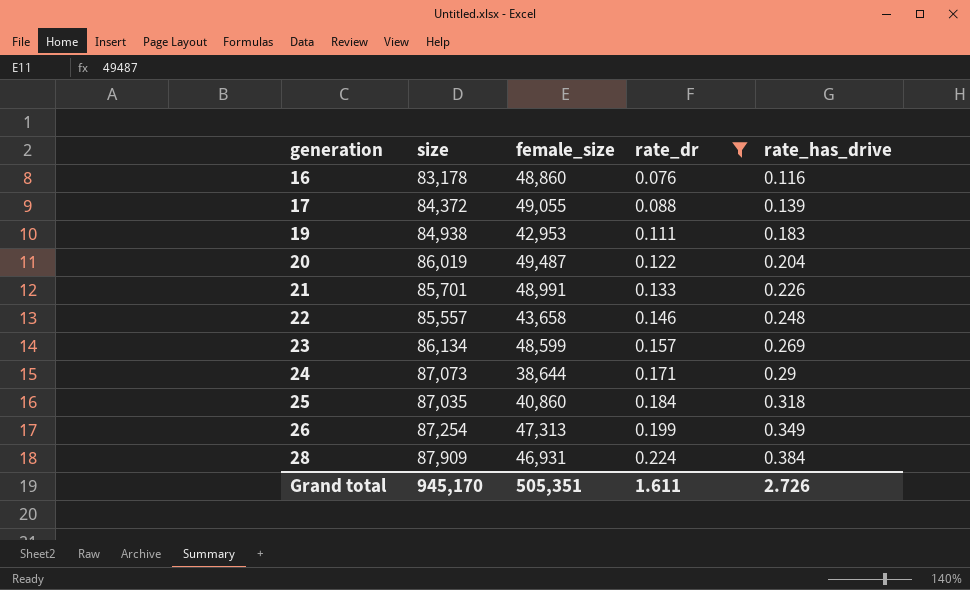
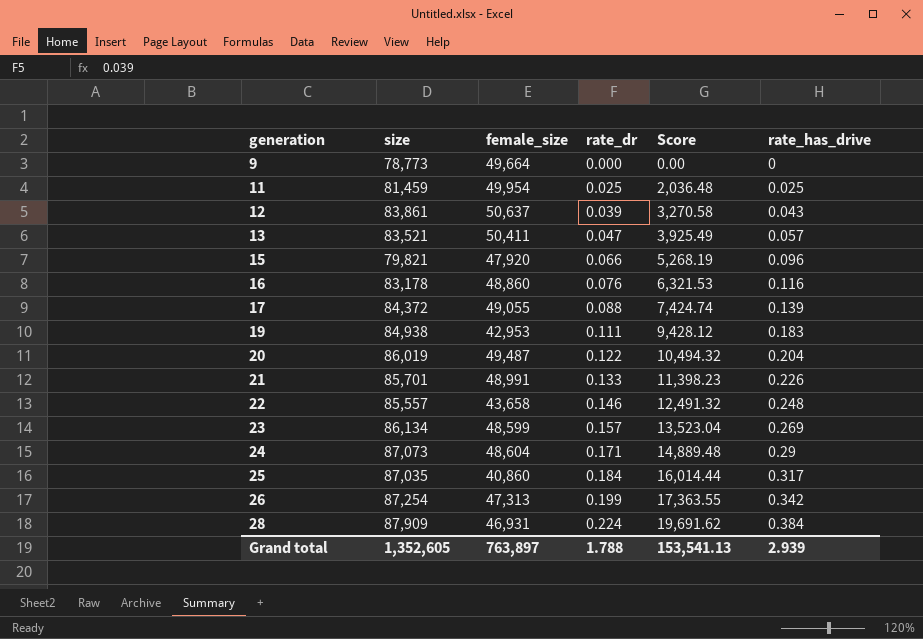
filter: rate_dr >= 0.076 -> none
column Score | formula: none -> [size] * [rate_dr]
24 | female_size: 38,644 -> 48,604
25 | rate_has_drive: 0.318 -> 0.317
26 | rate_has_drive: 0.349 -> 0.342
Grand total | size: 945,170 -> 1,352,605
Grand total | female_size: 505,351 -> 763,897
Grand total | rate_dr: 1.611 -> 1.788
Grand total | rate_has_drive: 2.726 -> 2.939

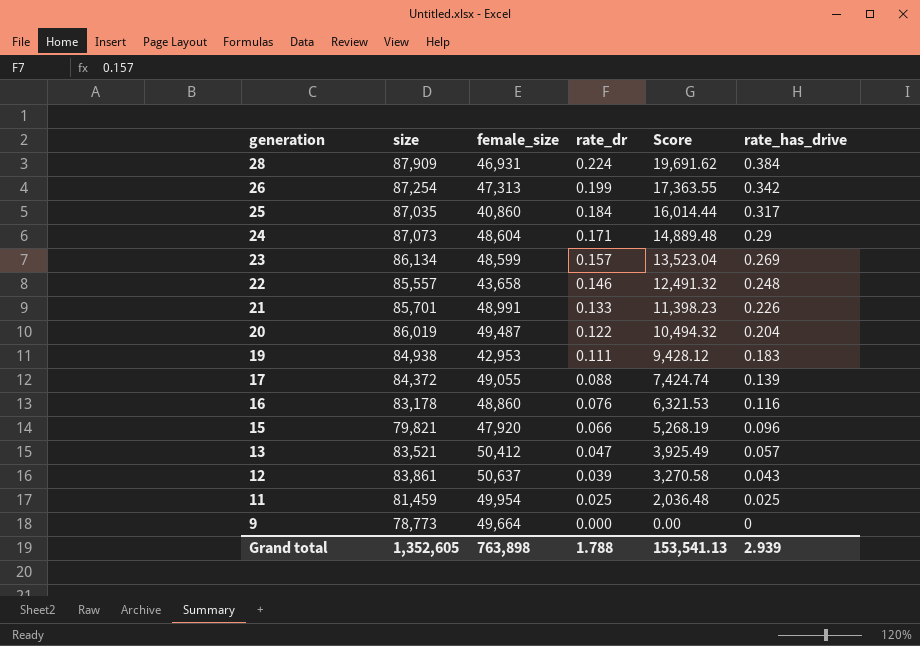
row order: generation ascending -> generation descending
13 | female_size: 50,411 -> 50,412
Grand total | female_size: 763,897 -> 763,898

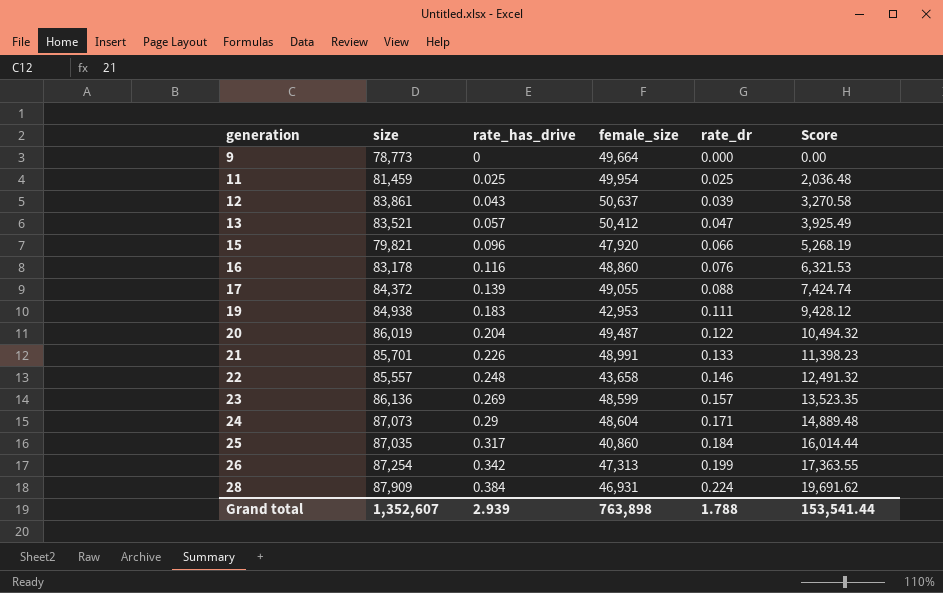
row order: generation descending -> generation ascending
column rate_has_drive | position: 6 -> 3
23 | size: 86,134 -> 86,136
23 | Score: 13,523.04 -> 13,523.35
Grand total | size: 1,352,605 -> 1,352,607
Grand total | Score: 153,541.13 -> 153,541.44

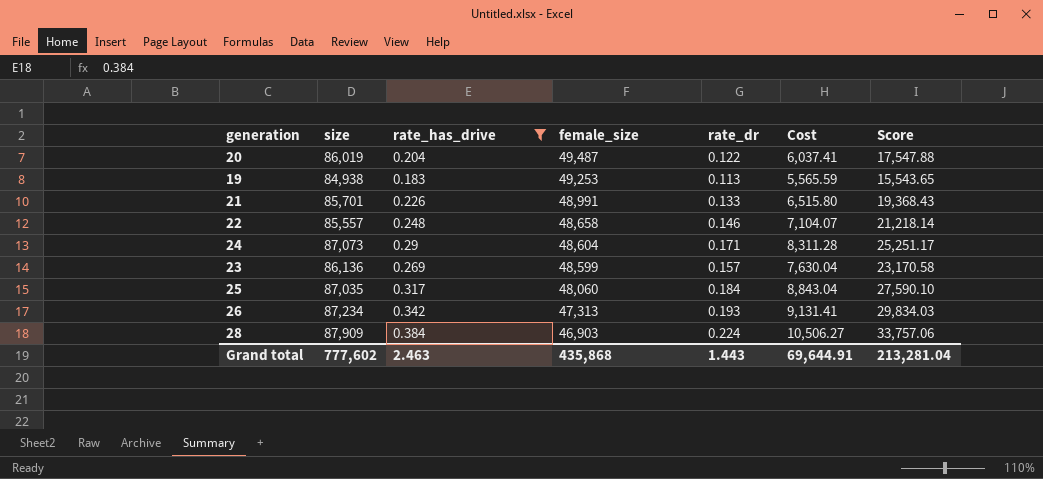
filter: none -> rate_has_drive >= 0.183
row order: generation ascending -> female_size descending
column Cost | formula: none -> [female_size] * [rate_dr]
column Score | formula: [size] * [rate_dr] -> [size] * [rate_has_drive]
19 | female_size: 42,953 -> 49,253
19 | rate_dr: 0.111 -> 0.113
22 | female_size: 43,658 -> 48,658
25 | female_size: 40,860 -> 48,060
26 | size: 87,254 -> 87,234
26 | rate_dr: 0.199 -> 0.193
28 | female_size: 46,931 -> 46,903
Grand total | size: 1,352,607 -> 777,602
Grand total | rate_has_drive: 2.939 -> 2.463
Grand total | female_size: 763,898 -> 435,868
Grand total | rate_dr: 1.788 -> 1.443
Grand total | Score: 153,541.44 -> 213,281.04

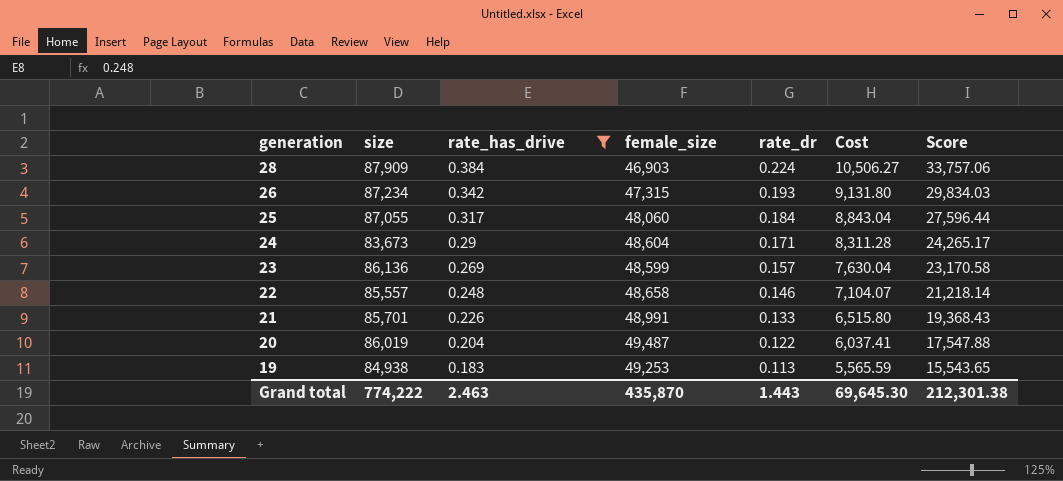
row order: female_size descending -> generation descending
26 | female_size: 47,313 -> 47,315
26 | Cost: 9,131.41 -> 9,131.80
25 | size: 87,035 -> 87,055
25 | Score: 27,590.10 -> 27,596.44
24 | size: 87,073 -> 83,673
24 | Score: 25,251.17 -> 24,265.17
Grand total | size: 777,602 -> 774,222
Grand total | female_size: 435,868 -> 435,870
Grand total | Cost: 69,644.91 -> 69,645.30
Grand total | Score: 213,281.04 -> 212,301.38

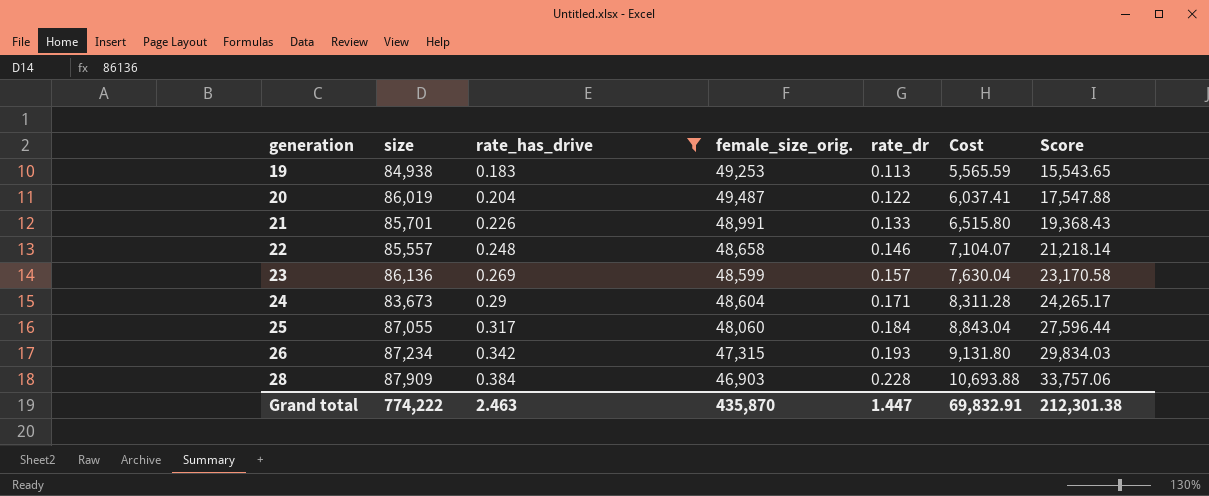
row order: generation descending -> generation ascending
column name: female_size -> female_size_orig.
28 | rate_dr: 0.224 -> 0.228
28 | Cost: 10,506.27 -> 10,693.88
Grand total | rate_dr: 1.443 -> 1.447
Grand total | Cost: 69,645.30 -> 69,832.91

